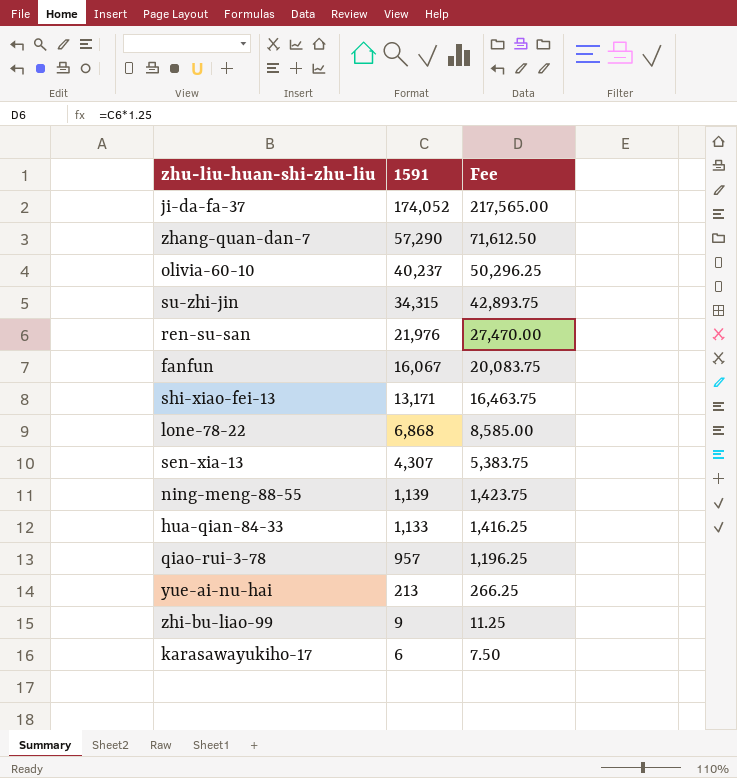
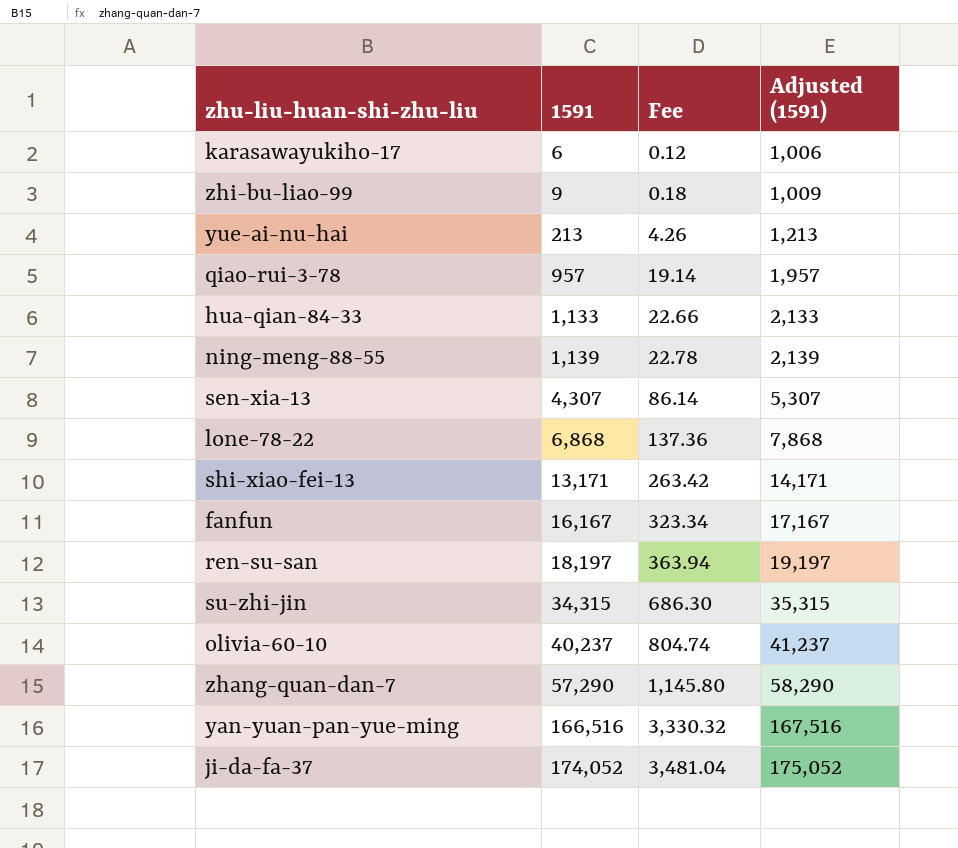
row order: 1591 descending -> 1591 ascending
column Fee | formula: [1591] * 1.25 -> [1591] * 0.02
column Adjusted (1591) | formula: none -> [1591] + 1000
fanfun | 1591: 16,067 -> 16,167
ren-su-san | 1591: 21,976 -> 18,197
row yan-yuan-pan-yue-ming: none -> 166,516 | 3,330.32 | 167,516

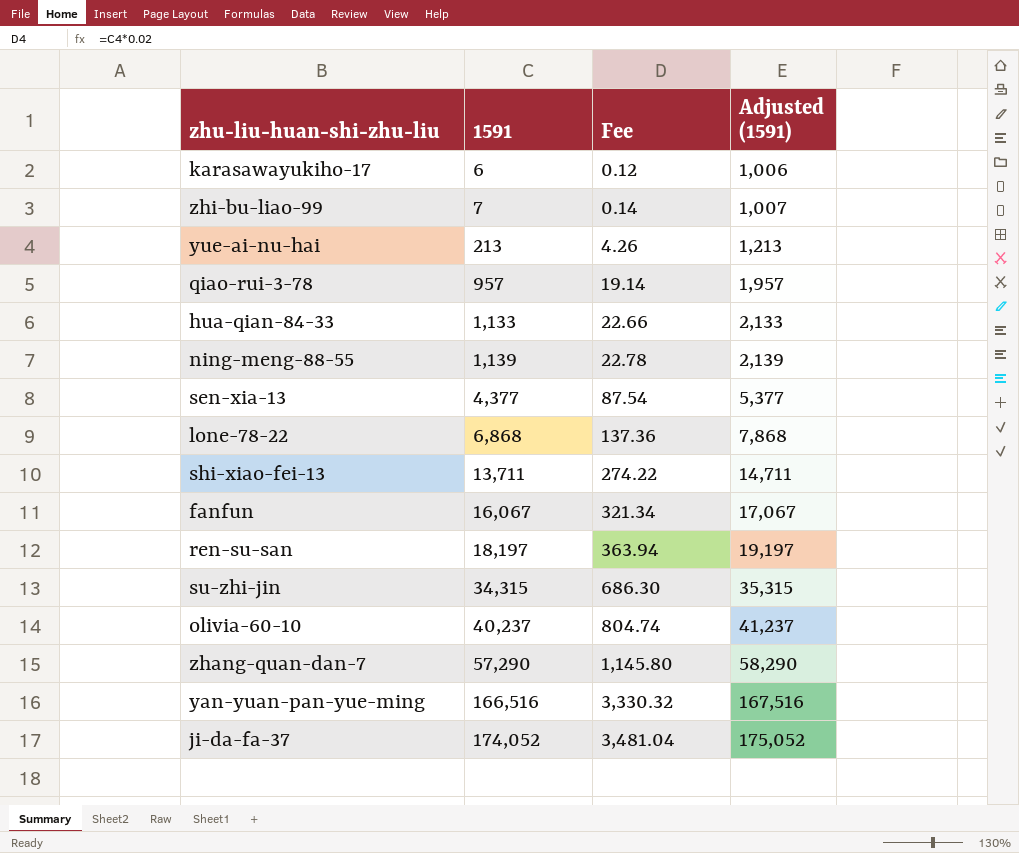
zhi-bu-liao-99 | 1591: 9 -> 7
zhi-bu-liao-99 | Fee: 0.18 -> 0.14
zhi-bu-liao-99 | Adjusted (1591): 1,009 -> 1,007
sen-xia-13 | 1591: 4,307 -> 4,377
sen-xia-13 | Fee: 86.14 -> 87.54
sen-xia-13 | Adjusted (1591): 5,307 -> 5,377
shi-xiao-fei-13 | 1591: 13,171 -> 13,711
shi-xiao-fei-13 | Fee: 263.42 -> 274.22
shi-xiao-fei-13 | Adjusted (1591): 14,171 -> 14,711
fanfun | 1591: 16,167 -> 16,067
fanfun | Fee: 323.34 -> 321.34
fanfun | Adjusted (1591): 17,167 -> 17,067

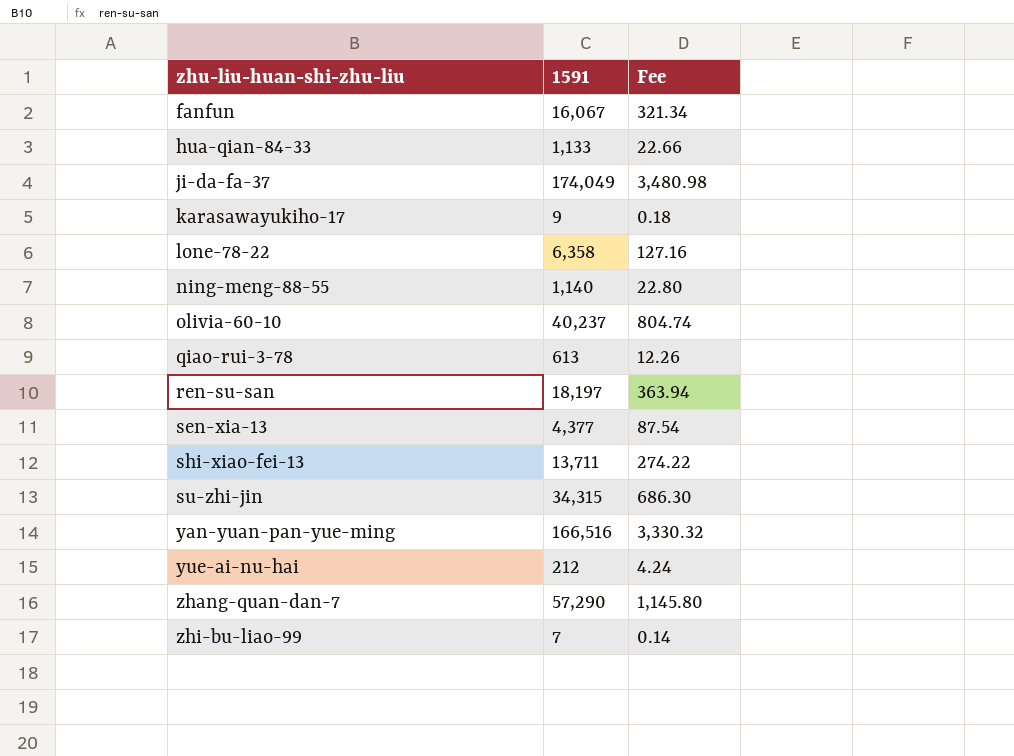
row order: 1591 ascending -> zhu-liu-huan-shi-zhu-liu ascending
column Adjusted (1591) | formula: [1591] + 1000 -> none
ji-da-fa-37 | 1591: 174,052 -> 174,049
ji-da-fa-37 | Fee: 3,481.04 -> 3,480.98
karasawayukiho-17 | 1591: 6 -> 9
karasawayukiho-17 | Fee: 0.12 -> 0.18
lone-78-22 | 1591: 6,868 -> 6,358
lone-78-22 | Fee: 137.36 -> 127.16
ning-meng-88-55 | 1591: 1,139 -> 1,140
ning-meng-88-55 | Fee: 22.78 -> 22.80
qiao-rui-3-78 | 1591: 957 -> 613
qiao-rui-3-78 | Fee: 19.14 -> 12.26
yue-ai-nu-hai | 1591: 213 -> 212
yue-ai-nu-hai | Fee: 4.26 -> 4.24

